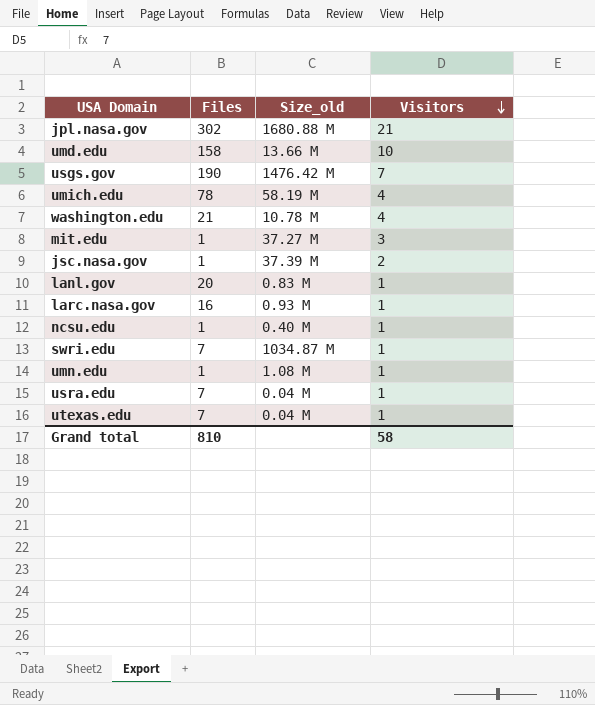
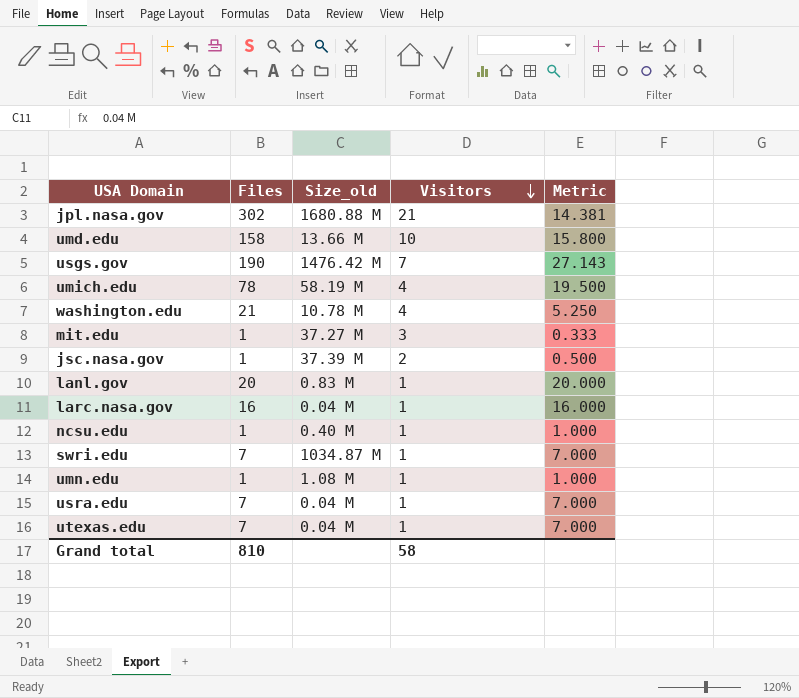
column Metric | formula: none -> [Files] / [Visitors]
larc.nasa.gov | Size_old: 0.93 M -> 0.04 M

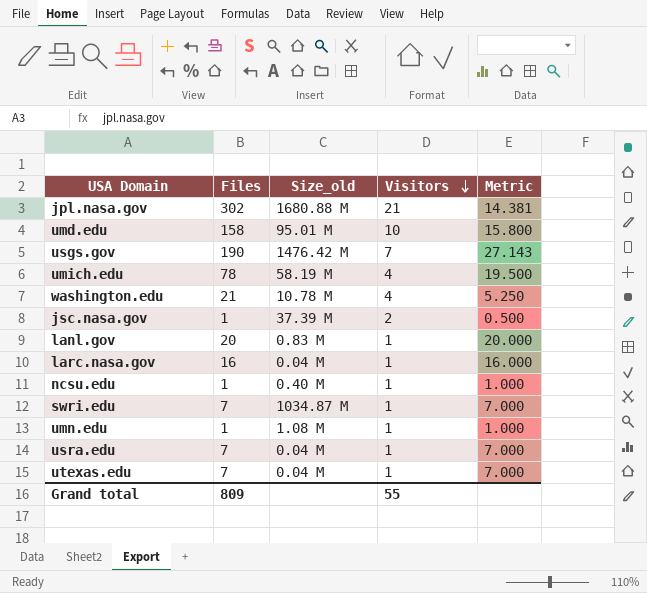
row mit.edu: 1 | 37.27 M | 3 | 0.333 -> none
umd.edu | Size_old: 13.66 M -> 95.01 M
Grand total | Files: 810 -> 809
Grand total | Visitors: 58 -> 55

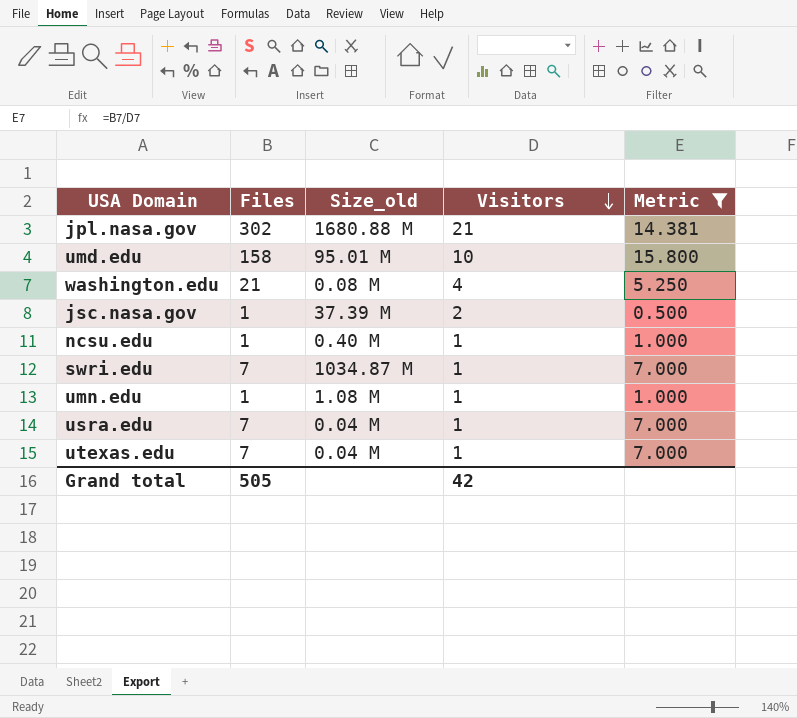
filter: none -> Metric <= 15.800
washington.edu | Size_old: 10.78 M -> 0.08 M
Grand total | Files: 809 -> 505
Grand total | Visitors: 55 -> 42

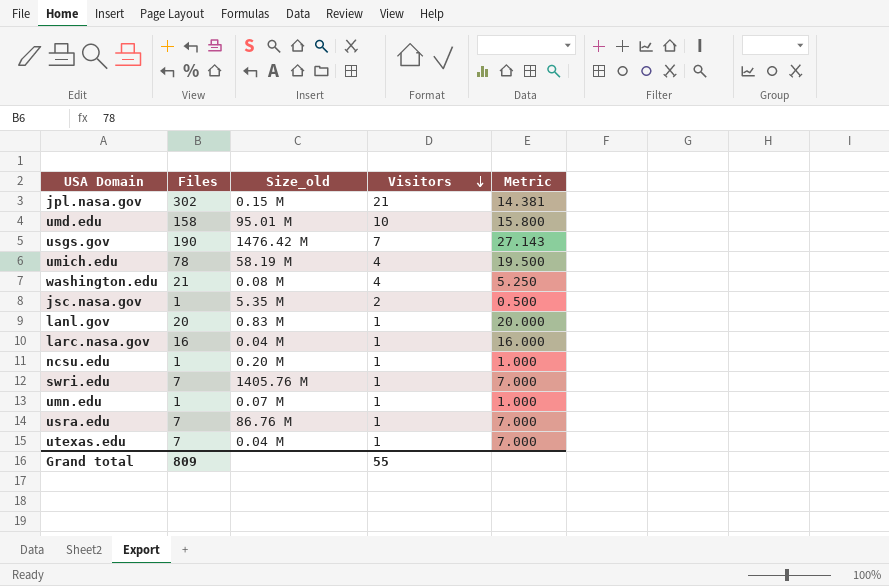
filter: Metric <= 15.800 -> none
jpl.nasa.gov | Size_old: 1680.88 M -> 0.15 M
jsc.nasa.gov | Size_old: 37.39 M -> 5.35 M
ncsu.edu | Size_old: 0.40 M -> 0.20 M
swri.edu | Size_old: 1034.87 M -> 1405.76 M
umn.edu | Size_old: 1.08 M -> 0.07 M
usra.edu | Size_old: 0.04 M -> 86.76 M
Grand total | Files: 505 -> 809
Grand total | Visitors: 42 -> 55

